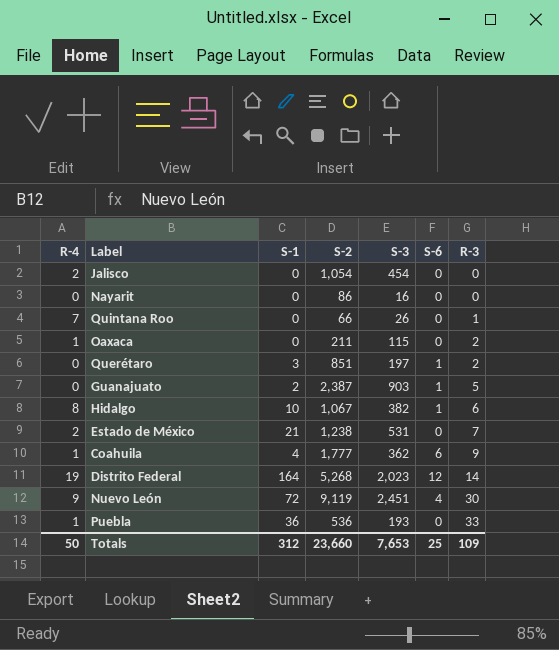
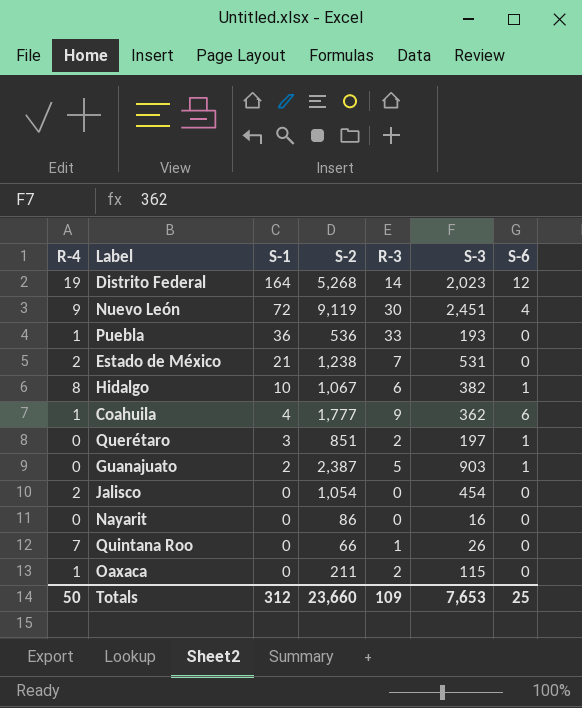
row order: R-3 ascending -> S-1 descending
column R-3 | position: 7 -> 5

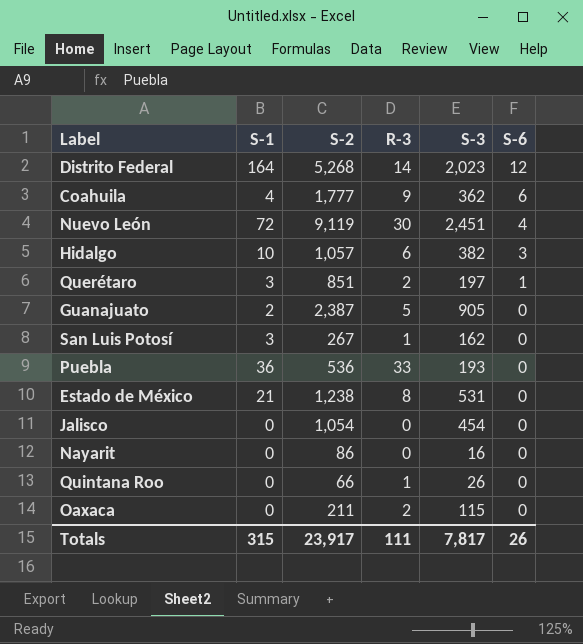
row order: S-1 descending -> S-6 descending
column R-4 | position: 1 -> none
Hidalgo | S-2: 1,067 -> 1,057
Hidalgo | S-6: 1 -> 3
Guanajuato | S-3: 903 -> 905
Guanajuato | S-6: 1 -> 0
row San Luis Potosí: none -> 3 | 267 | 1 | 162 | 0
Estado de México | R-3: 7 -> 8
Totals | S-1: 312 -> 315
Totals | S-2: 23,660 -> 23,917
Totals | R-3: 109 -> 111
Totals | S-3: 7,653 -> 7,817
Totals | S-6: 25 -> 26

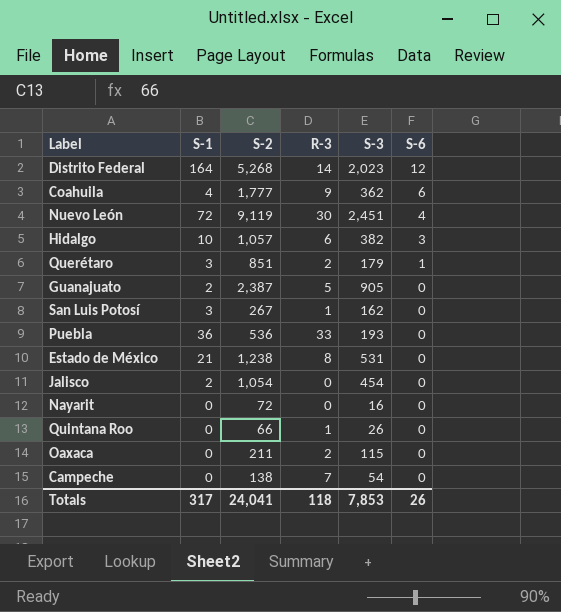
Querétaro | S-3: 197 -> 179
Jalisco | S-1: 0 -> 2
Nayarit | S-2: 86 -> 72
row Campeche: none -> 0 | 138 | 7 | 54 | 0
Totals | S-1: 315 -> 317
Totals | S-2: 23,917 -> 24,041
Totals | R-3: 111 -> 118
Totals | S-3: 7,817 -> 7,853

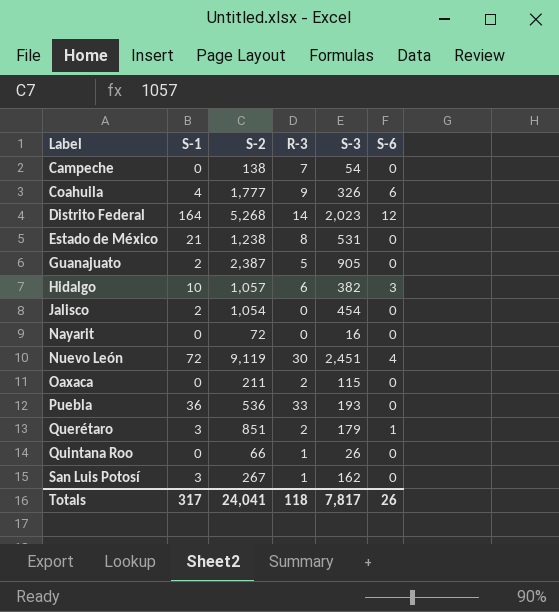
row order: S-6 descending -> Label ascending
Coahuila | S-3: 362 -> 326
Totals | S-3: 7,853 -> 7,817

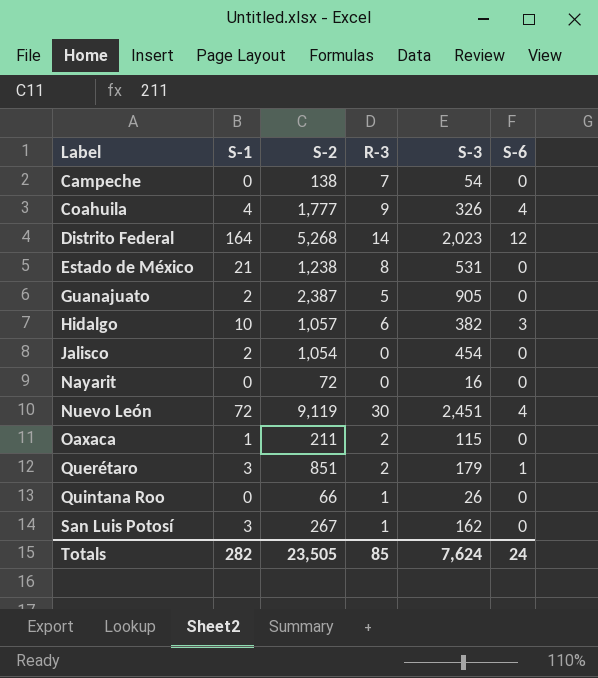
row Puebla: 36 | 536 | 33 | 193 | 0 -> none
Coahuila | S-6: 6 -> 4
Oaxaca | S-1: 0 -> 1
Totals | S-1: 317 -> 282
Totals | S-2: 24,041 -> 23,505
Totals | R-3: 118 -> 85
Totals | S-3: 7,817 -> 7,624
Totals | S-6: 26 -> 24

